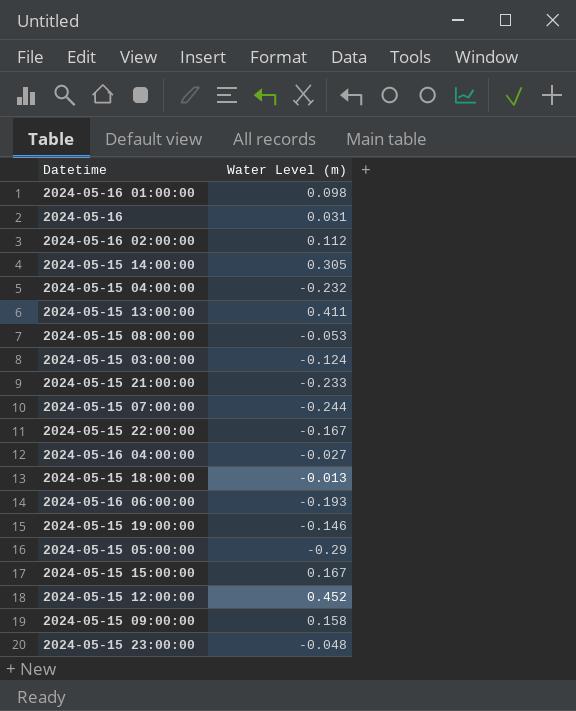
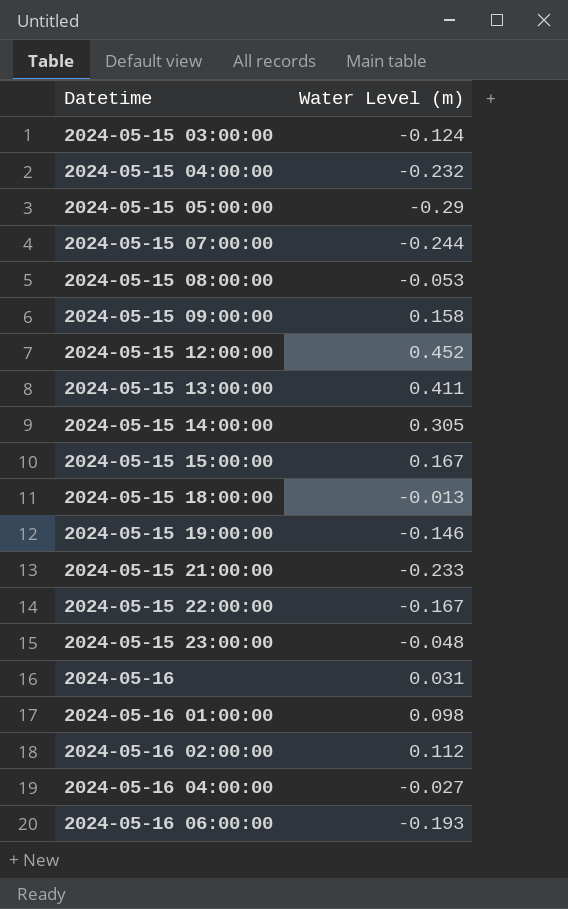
row order: none -> Datetime ascending

